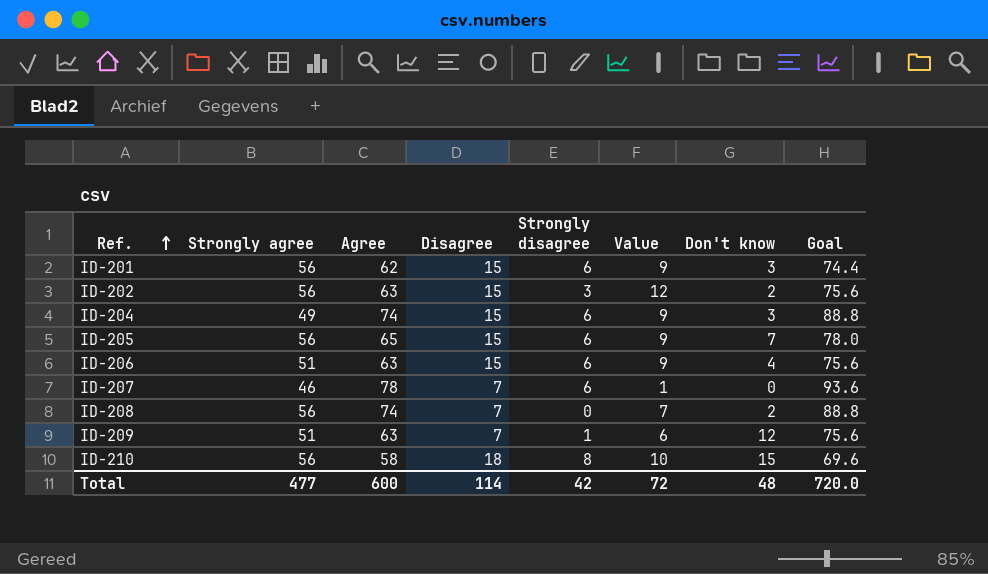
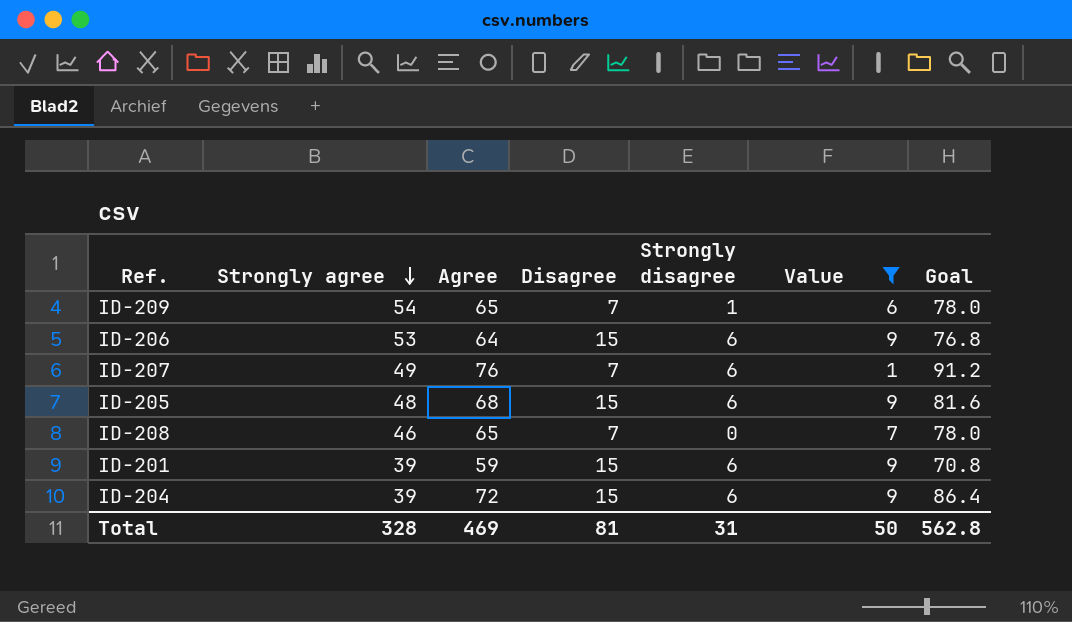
filter: none -> Value <= 9
row order: Ref. ascending -> Strongly agree descending
column Don't know | position: 7 -> none
ID-209 | Strongly agree: 51 -> 54
ID-209 | Agree: 63 -> 65
ID-209 | Goal: 75.6 -> 78.0
ID-206 | Strongly agree: 51 -> 53
ID-206 | Agree: 63 -> 64
ID-206 | Goal: 75.6 -> 76.8
ID-207 | Strongly agree: 46 -> 49
ID-207 | Agree: 78 -> 76
ID-207 | Goal: 93.6 -> 91.2
ID-205 | Strongly agree: 56 -> 48
ID-205 | Agree: 65 -> 68
ID-205 | Goal: 78.0 -> 81.6
ID-208 | Strongly agree: 56 -> 46
ID-208 | Agree: 74 -> 65
ID-208 | Goal: 88.8 -> 78.0
ID-201 | Strongly agree: 56 -> 39
ID-201 | Agree: 62 -> 59
ID-201 | Goal: 74.4 -> 70.8
ID-204 | Strongly agree: 49 -> 39
ID-204 | Agree: 74 -> 72
ID-204 | Goal: 88.8 -> 86.4
Total | Strongly agree: 477 -> 328
Total | Agree: 600 -> 469
Total | Disagree: 114 -> 81
Total | Strongly disagree: 42 -> 31
Total | Value: 72 -> 50
Total | Goal: 720.0 -> 562.8

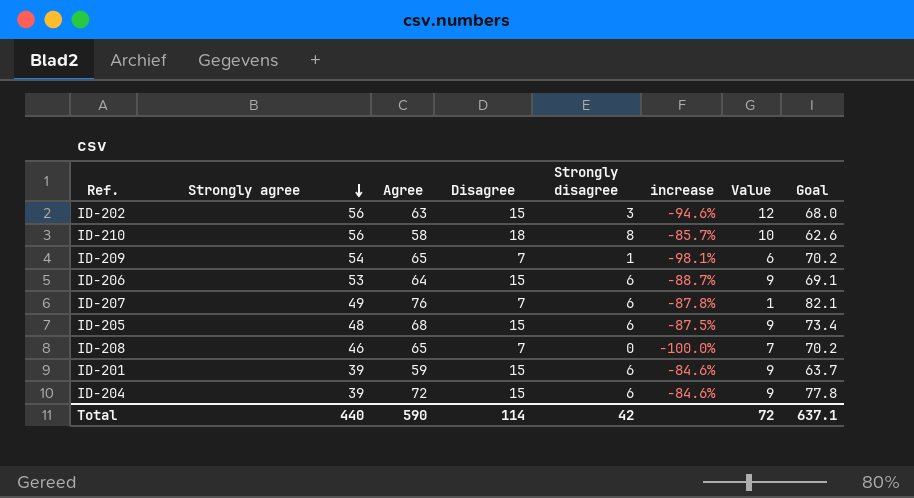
filter: Value <= 9 -> none
column increase | formula: none -> ([Strongly disagree] - [Strongly agree]) / [Strongly agree]
column Goal | formula: [Agree] * 1.2 -> [Agree] * 1.08
Total | Strongly agree: 328 -> 440
Total | Agree: 469 -> 590
Total | Disagree: 81 -> 114
Total | Strongly disagree: 31 -> 42
Total | Value: 50 -> 72
Total | Goal: 562.8 -> 637.1

